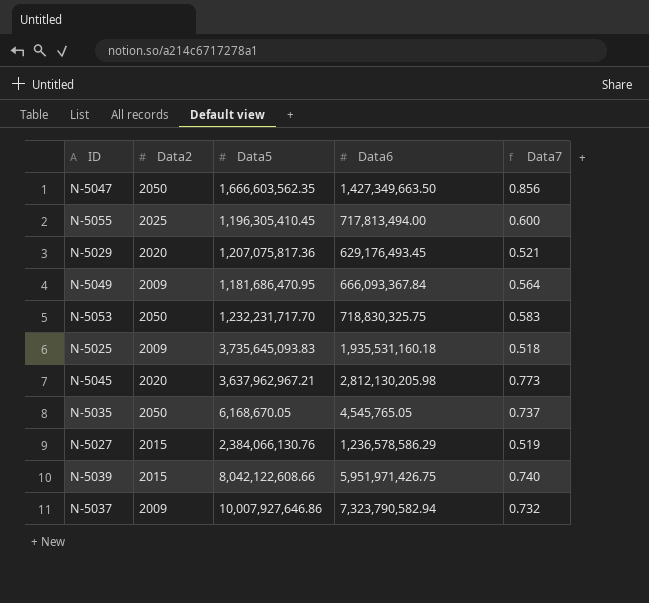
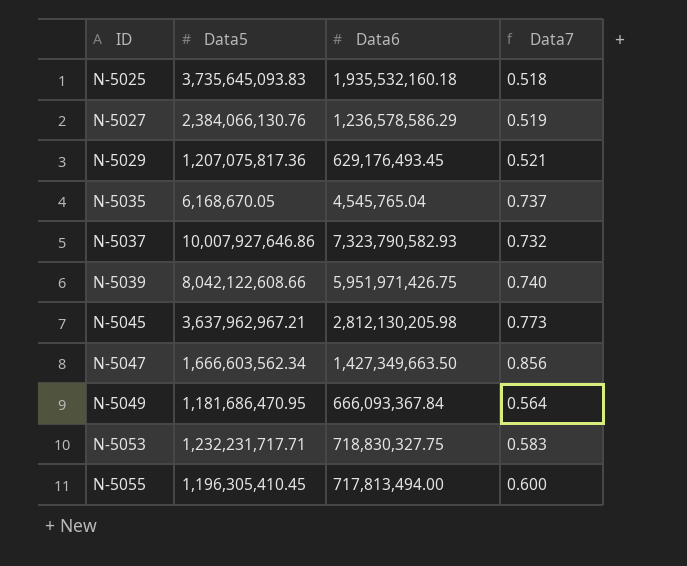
row order: none -> ID ascending
column Data2 | position: 2 -> none
N-5025 | Data6: 1,935,531,160.18 -> 1,935,532,160.18
N-5035 | Data6: 4,545,765.05 -> 4,545,765.04
N-5037 | Data6: 7,323,790,582.94 -> 7,323,790,582.93
N-5047 | Data5: 1,666,603,562.35 -> 1,666,603,562.34
N-5053 | Data5: 1,232,231,717.70 -> 1,232,231,717.71
N-5053 | Data6: 718,830,325.75 -> 718,830,327.75

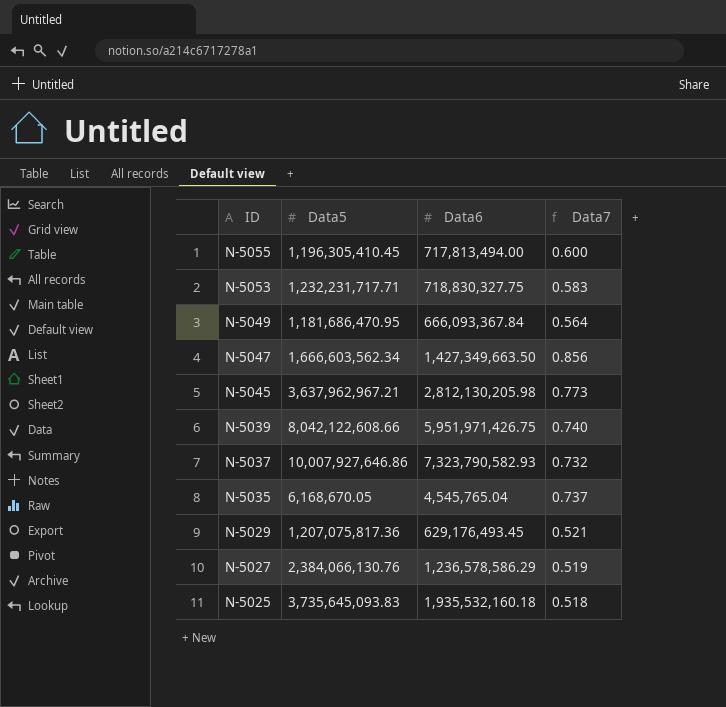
row order: ID ascending -> ID descending

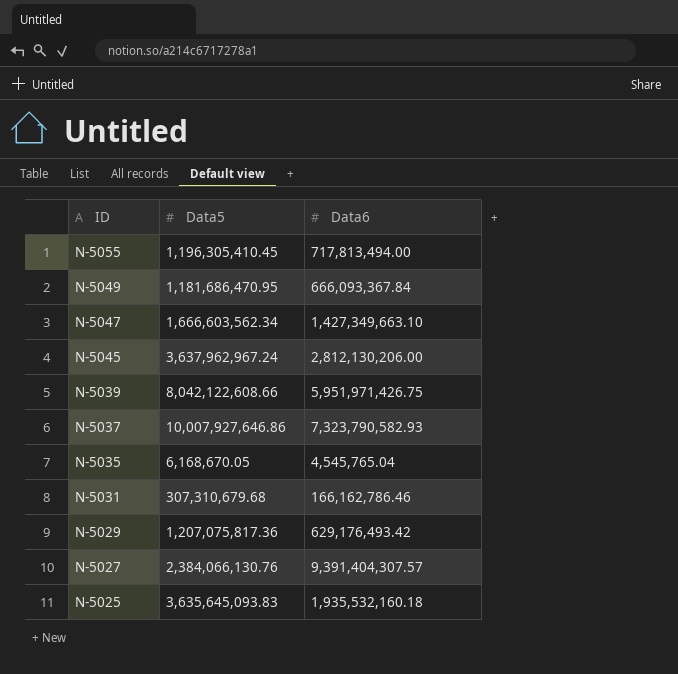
column Data7 | formula: [Data6] / [Data5] -> none
row N-5053: 1,232,231,717.71 | 718,830,327.75 | 0.583 -> none
N-5047 | Data6: 1,427,349,663.50 -> 1,427,349,663.10
N-5045 | Data5: 3,637,962,967.21 -> 3,637,962,967.24
N-5045 | Data6: 2,812,130,205.98 -> 2,812,130,206.00
row N-5031: none -> 307,310,679.68 | 166,162,786.46
N-5029 | Data6: 629,176,493.45 -> 629,176,493.42
N-5027 | Data6: 1,236,578,586.29 -> 9,391,404,307.57
N-5025 | Data5: 3,735,645,093.83 -> 3,635,645,093.83

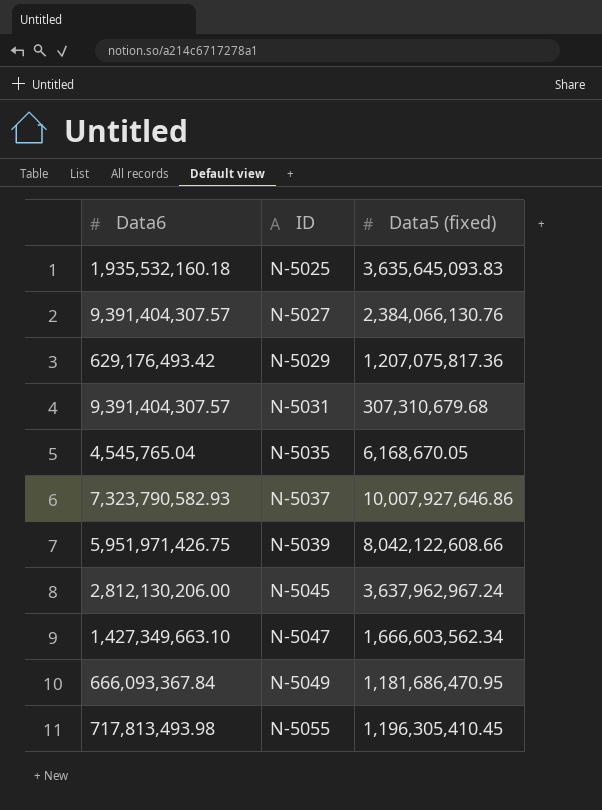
row order: ID descending -> ID ascending
column Data6 | position: 3 -> 1
column name: Data5 -> Data5 (fixed)
N-5031 | Data6: 166,162,786.46 -> 9,391,404,307.57
N-5055 | Data6: 717,813,494.00 -> 717,813,493.98

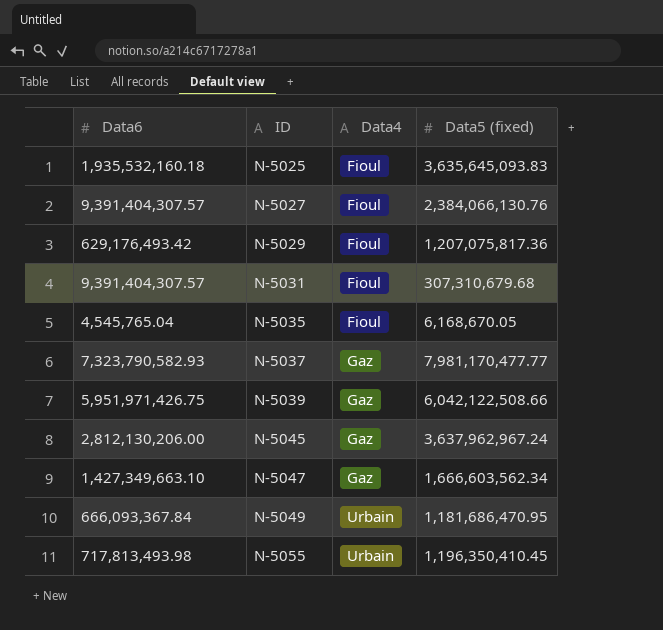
column Data4 | position: none -> 3
N-5037 | Data5 (fixed): 10,007,927,646.86 -> 7,981,170,477.77
N-5039 | Data5 (fixed): 8,042,122,608.66 -> 6,042,122,508.66
N-5055 | Data5 (fixed): 1,196,305,410.45 -> 1,196,350,410.45

